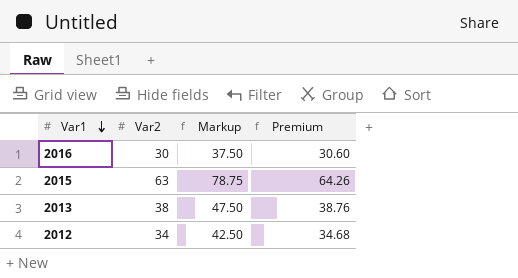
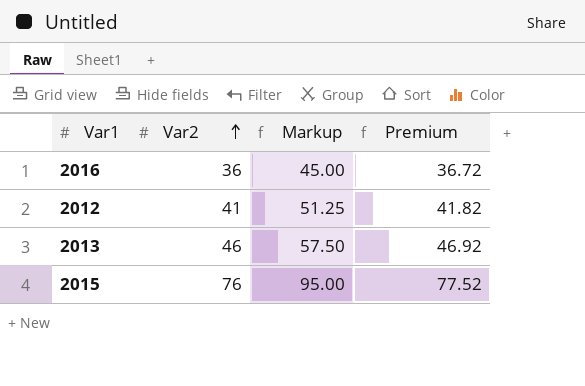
row order: Var1 descending -> Var2 ascending
2016 | Var2: 30 -> 36
2016 | Markup: 37.50 -> 45.00
2016 | Premium: 30.60 -> 36.72
2012 | Var2: 34 -> 41
2012 | Markup: 42.50 -> 51.25
2012 | Premium: 34.68 -> 41.82
2013 | Var2: 38 -> 46
2013 | Markup: 47.50 -> 57.50
2013 | Premium: 38.76 -> 46.92
2015 | Var2: 63 -> 76
2015 | Markup: 78.75 -> 95.00
2015 | Premium: 64.26 -> 77.52

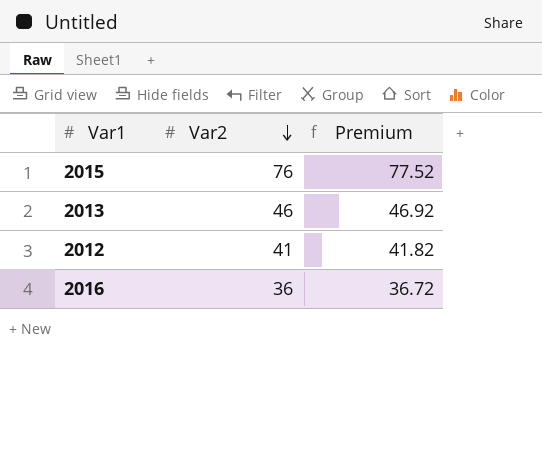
row order: Var2 ascending -> Var2 descending
column Markup | formula: [Var2] * 1.25 -> none

